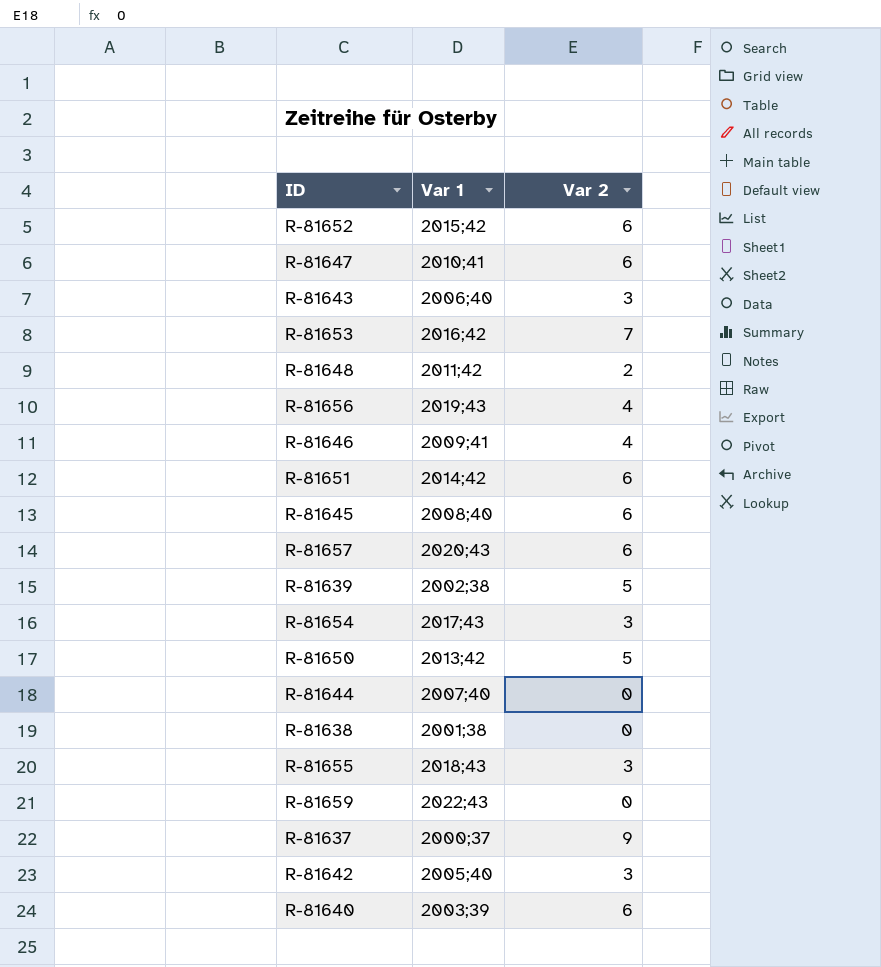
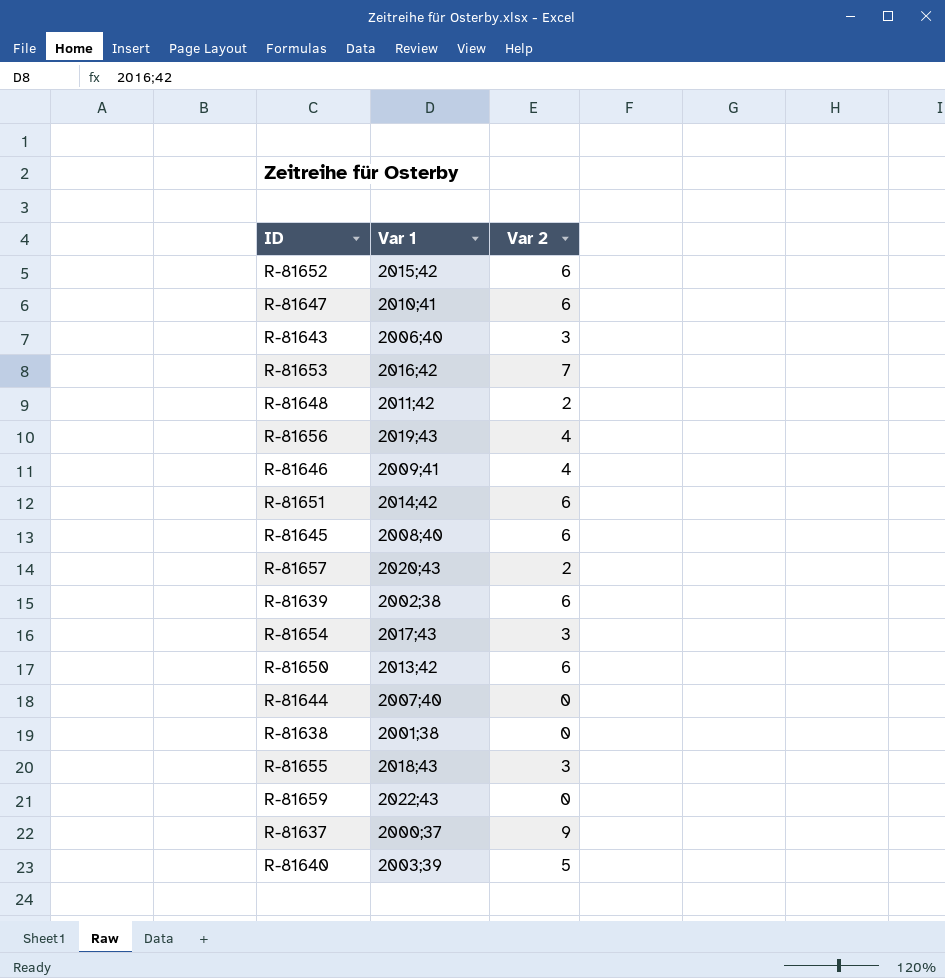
row R-81642: 2005;40 | 3 -> none
R-81657 | Var 2: 6 -> 2
R-81639 | Var 2: 5 -> 6
R-81650 | Var 2: 5 -> 6
R-81640 | Var 2: 6 -> 5

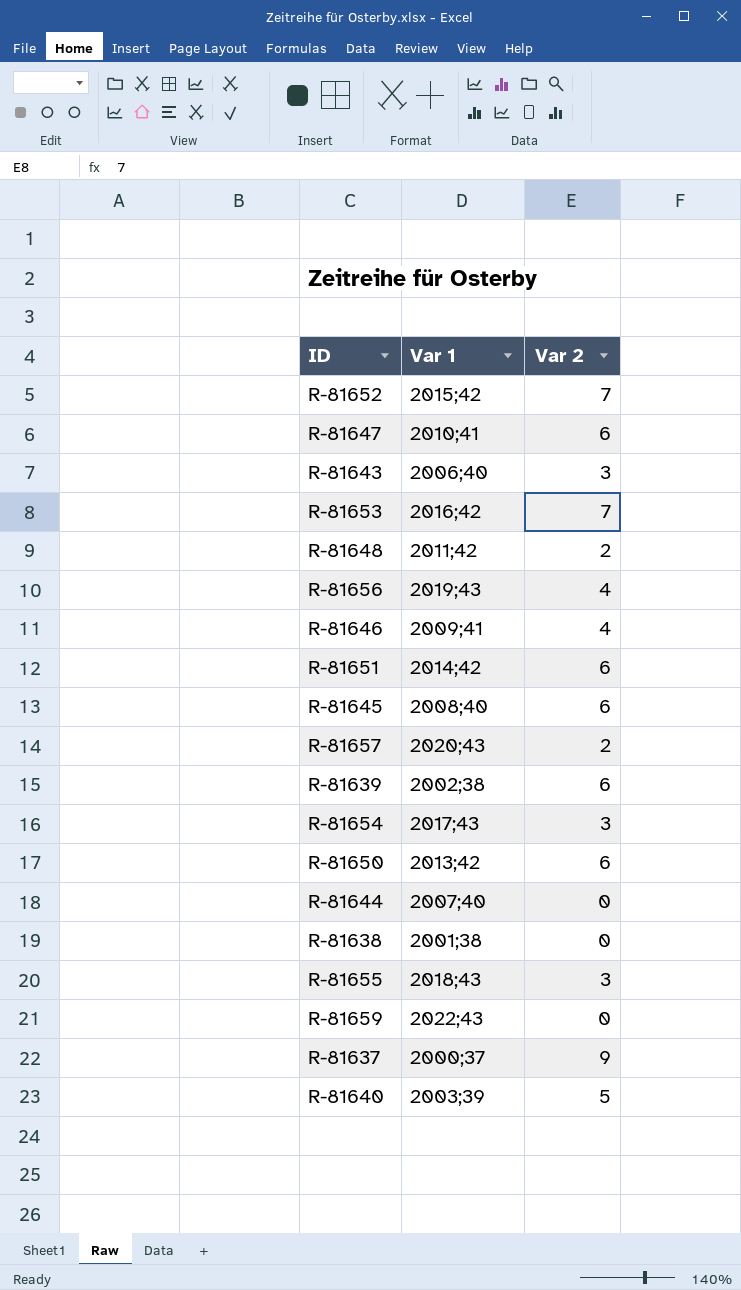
R-81652 | Var 2: 6 -> 7

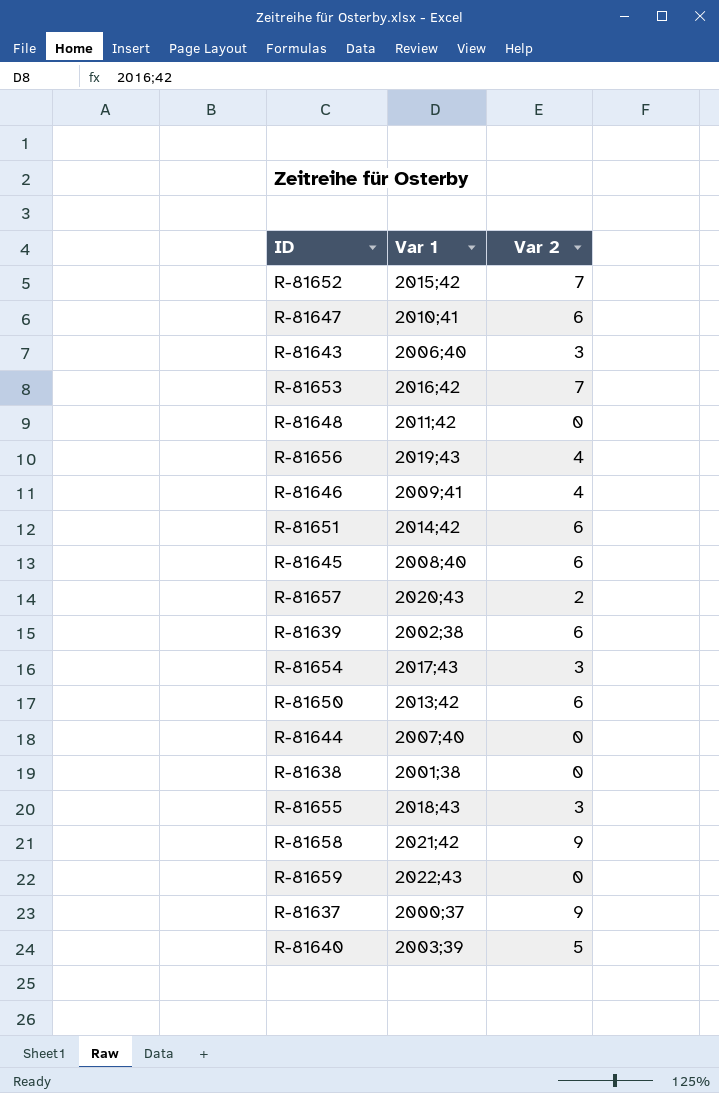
R-81648 | Var 2: 2 -> 0
row R-81658: none -> 2021;42 | 9

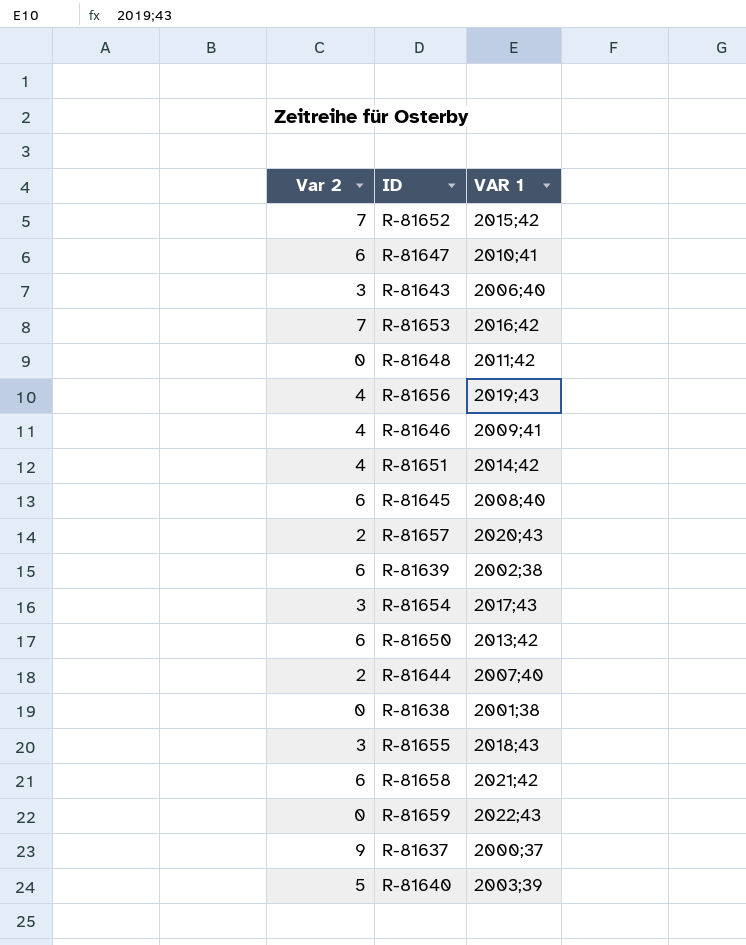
column Var 2 | position: 3 -> 1
column name: Var 1 -> VAR 1
R-81651 | Var 2: 6 -> 4
R-81644 | Var 2: 0 -> 2
R-81658 | Var 2: 9 -> 6

